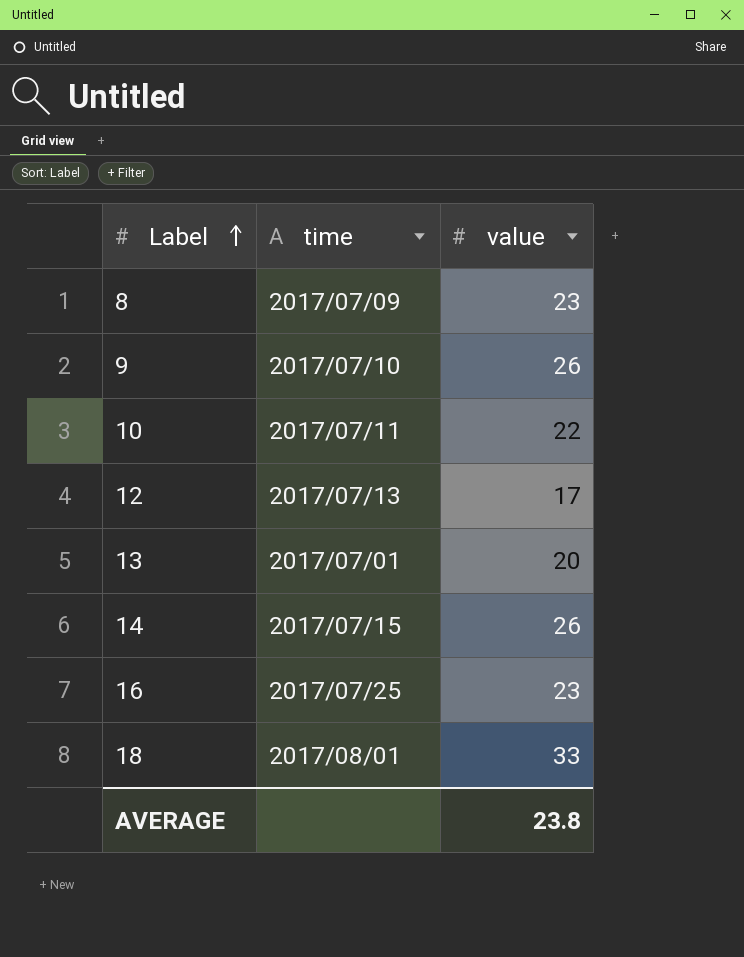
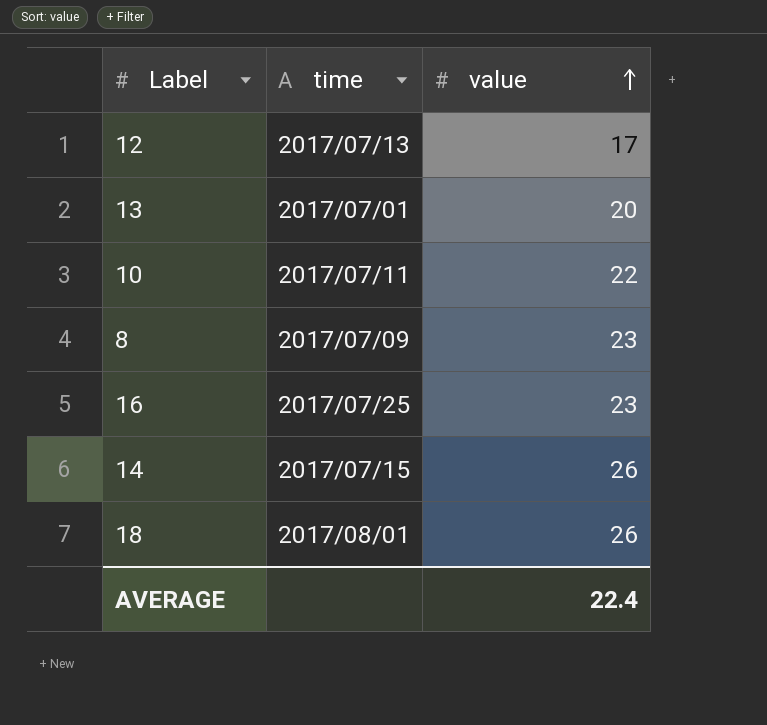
row order: Label ascending -> value ascending
row 9: 2017/07/10 | 26 -> none
18 | value: 33 -> 26
AVERAGE | value: 23.8 -> 22.4

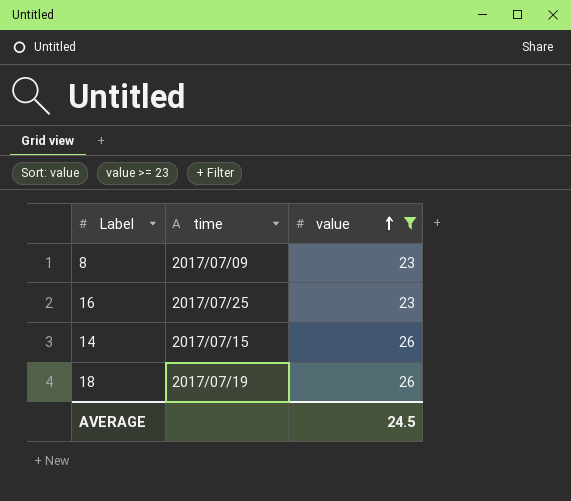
filter: none -> value >= 23
18 | time: 2017/08/01 -> 2017/07/19
AVERAGE | value: 22.4 -> 24.5

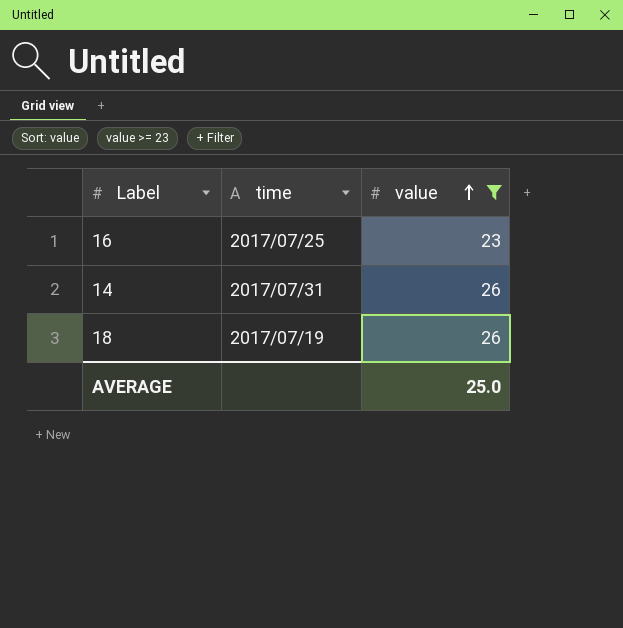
row 8: 2017/07/09 | 23 -> none
14 | time: 2017/07/15 -> 2017/07/31
AVERAGE | value: 24.5 -> 25.0

